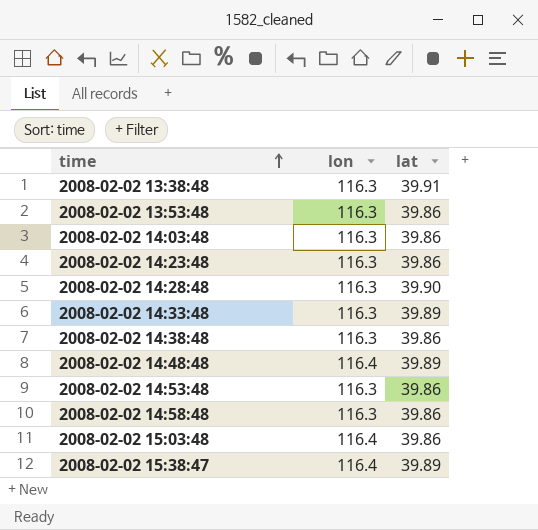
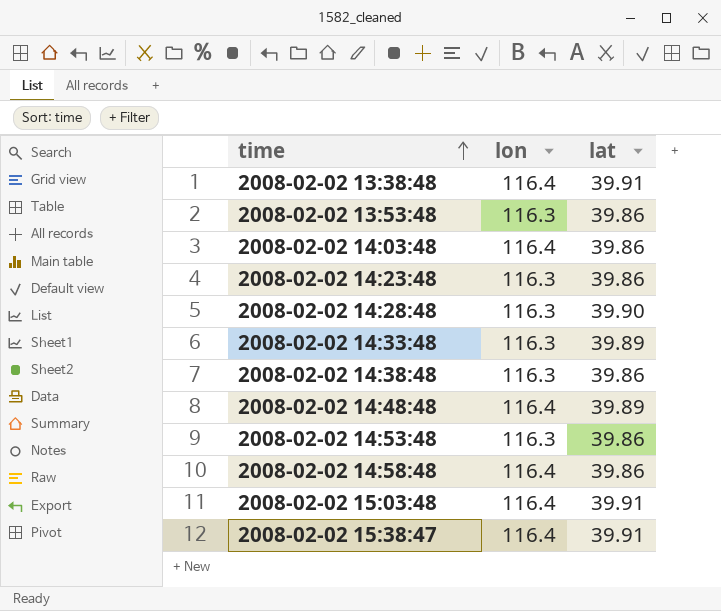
2008-02-02 13:38:48 | lon: 116.3 -> 116.4
2008-02-02 14:03:48 | lon: 116.3 -> 116.4
2008-02-02 14:58:48 | lon: 116.3 -> 116.4
2008-02-02 15:03:48 | lat: 39.86 -> 39.91
2008-02-02 15:38:47 | lat: 39.89 -> 39.91

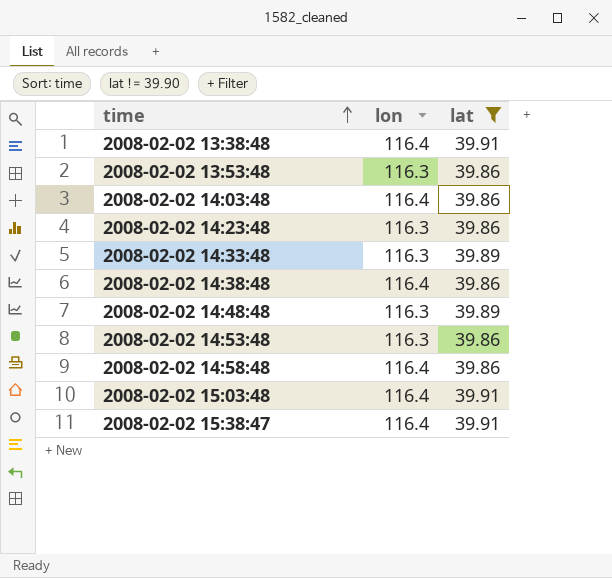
filter: none -> lat != 39.90
2008-02-02 14:38:48 | lon: 116.3 -> 116.4
2008-02-02 14:48:48 | lon: 116.4 -> 116.3

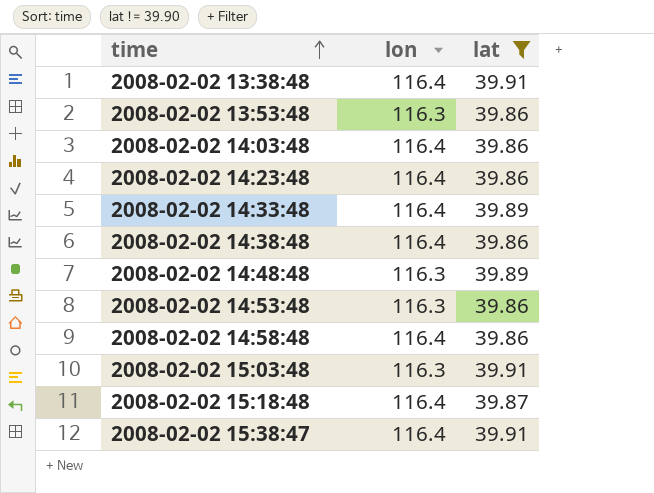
2008-02-02 14:23:48 | lon: 116.3 -> 116.4
2008-02-02 14:33:48 | lon: 116.3 -> 116.4
2008-02-02 15:03:48 | lon: 116.4 -> 116.3
row 2008-02-02 15:18:48: none -> 116.4 | 39.87

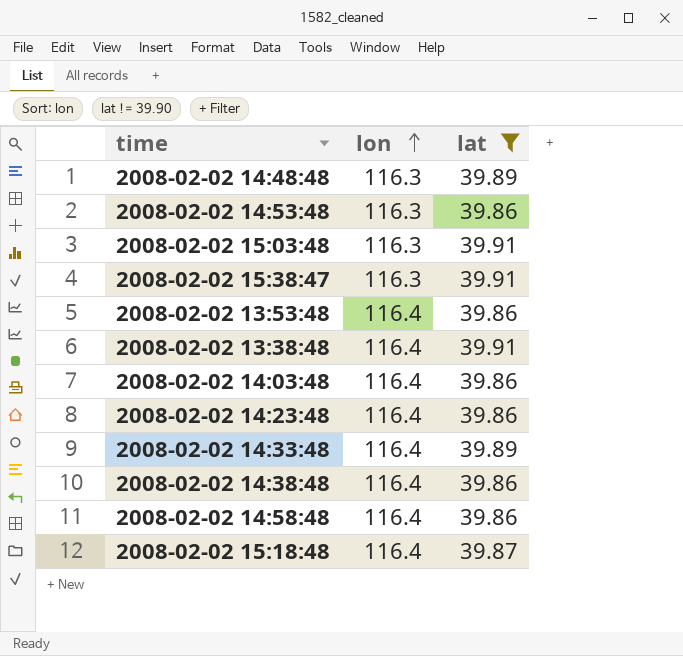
row order: time ascending -> lon ascending
2008-02-02 15:38:47 | lon: 116.4 -> 116.3
2008-02-02 13:53:48 | lon: 116.3 -> 116.4

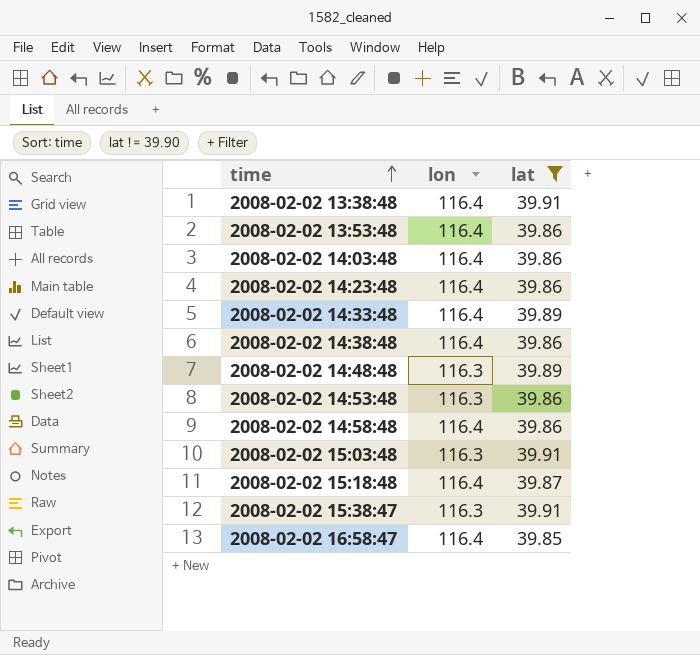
row order: lon ascending -> time ascending
row 2008-02-02 16:58:47: none -> 116.4 | 39.85

